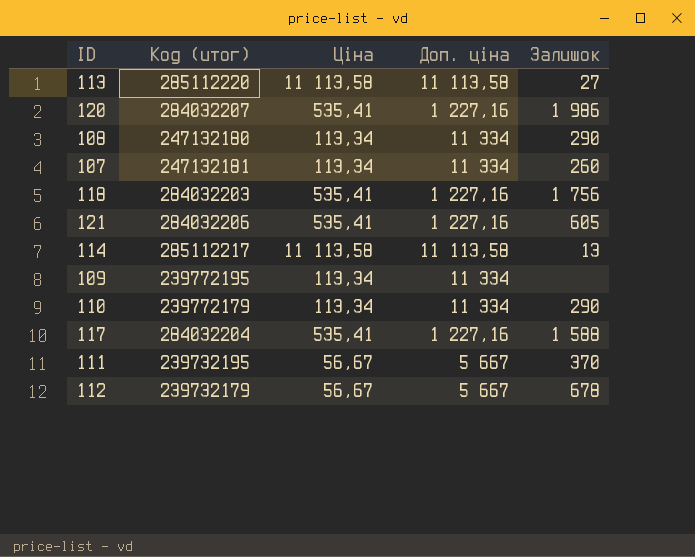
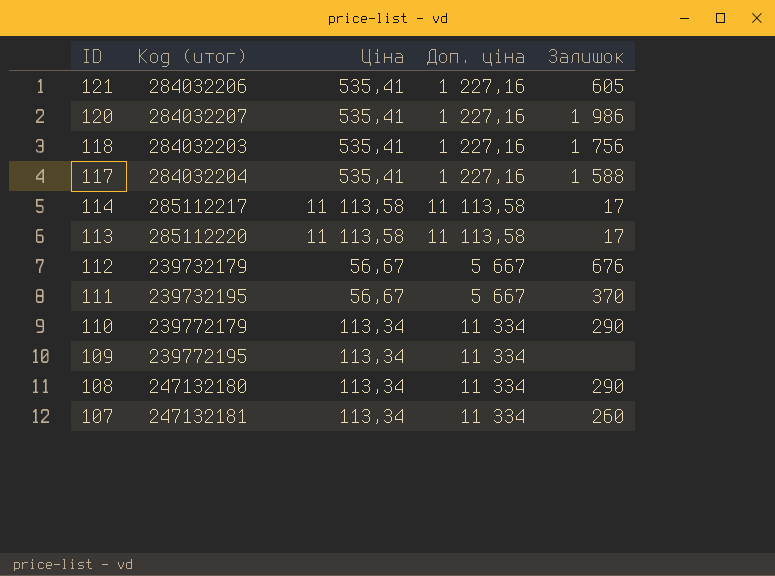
row order: none -> ID descending
114 | Залишок: 13 -> 17
113 | Залишок: 27 -> 17
112 | Залишок: 678 -> 676

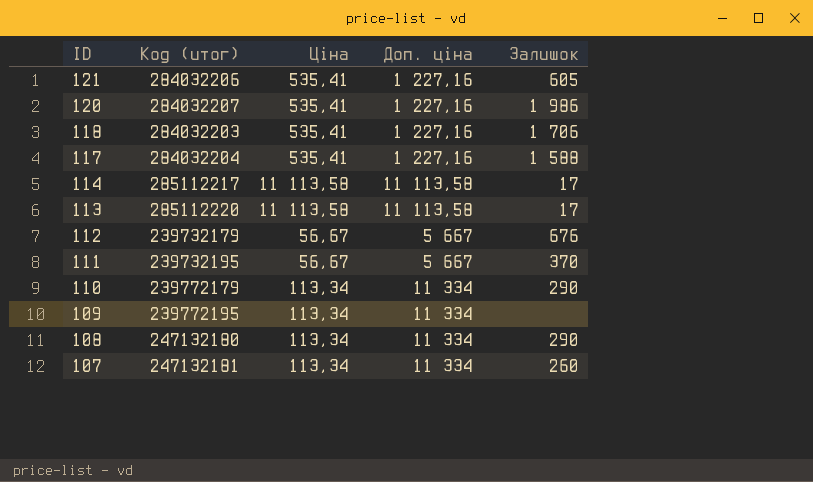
118 | Залишок: 1 756 -> 1 706

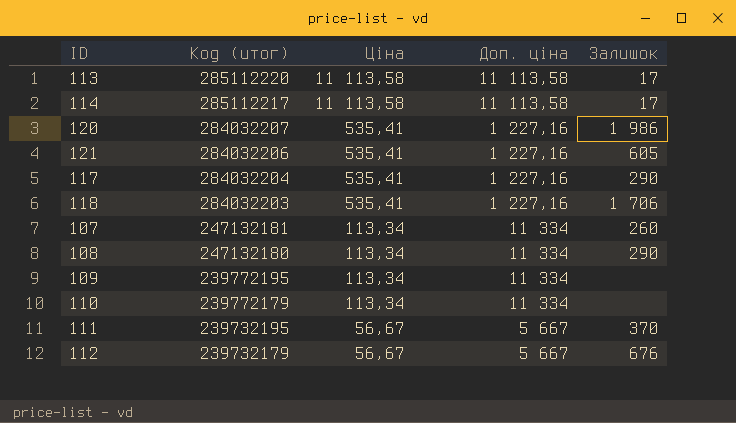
row order: ID descending -> Код (итог) descending
117 | Залишок: 1 588 -> 290
110 | Залишок: 290 -> none

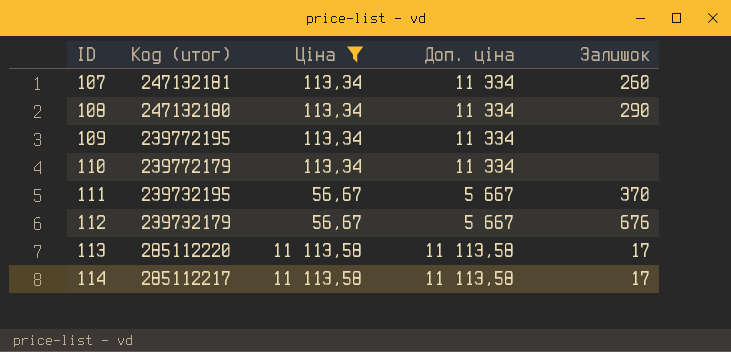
filter: none -> Ціна != 535,41
row order: Код (итог) descending -> ID ascending

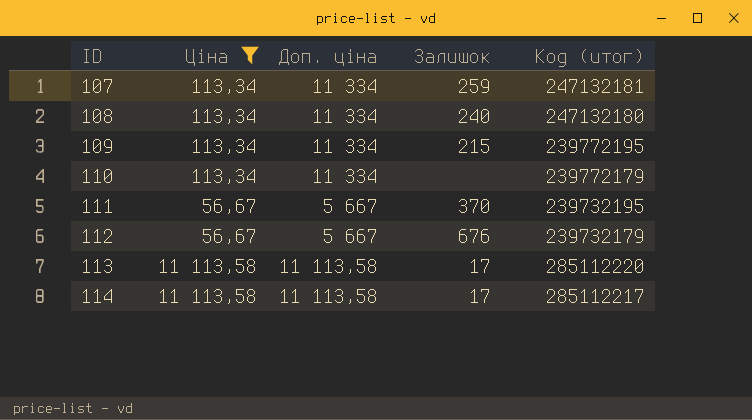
column Код (итог) | position: 2 -> 5
107 | Залишок: 260 -> 259
108 | Залишок: 290 -> 240
109 | Залишок: none -> 215

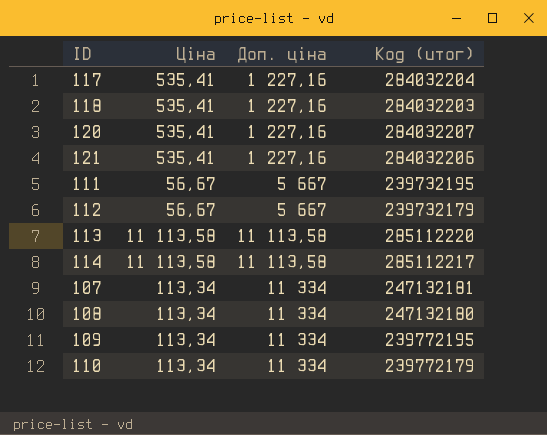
filter: Ціна != 535,41 -> none
row order: ID ascending -> Доп. ціна ascending
column Залишок | position: 4 -> none

